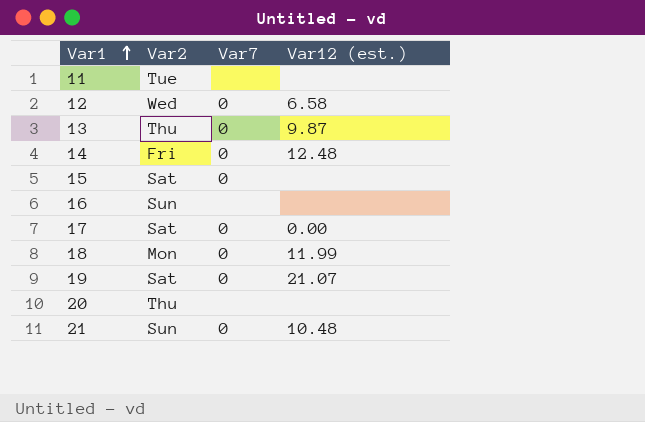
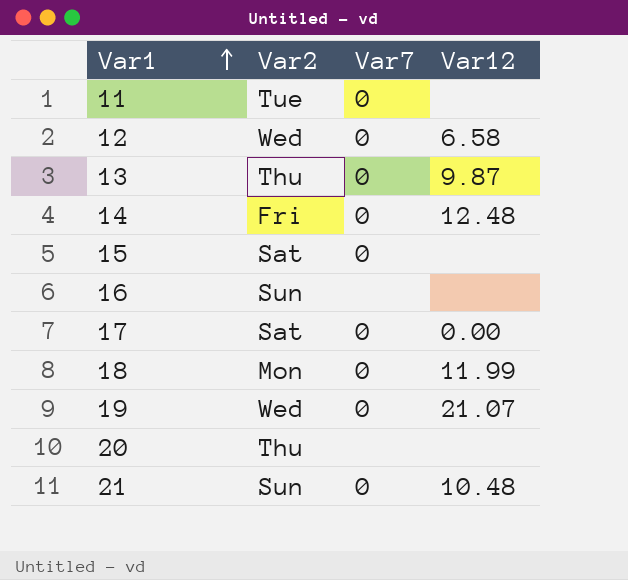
column name: Var12 (est.) -> Var12
11 | Var7: none -> 0
19 | Var2: Sat -> Wed

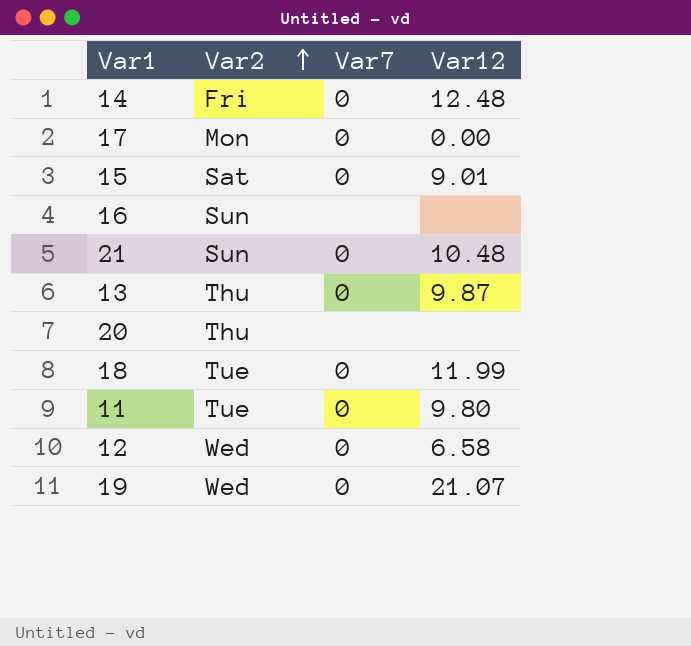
row order: Var1 ascending -> Var2 ascending
17 | Var2: Sat -> Mon
15 | Var12: none -> 9.01
18 | Var2: Mon -> Tue
11 | Var12: none -> 9.80

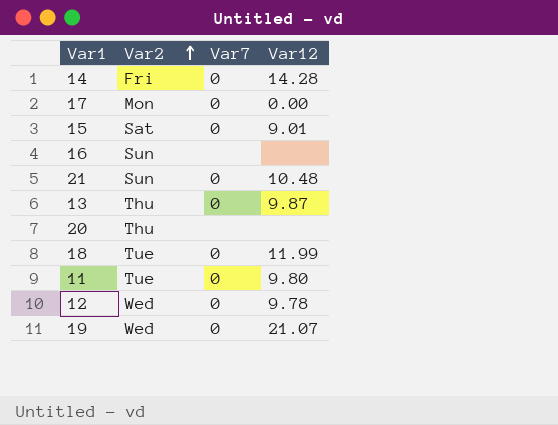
14 | Var12: 12.48 -> 14.28
12 | Var12: 6.58 -> 9.78

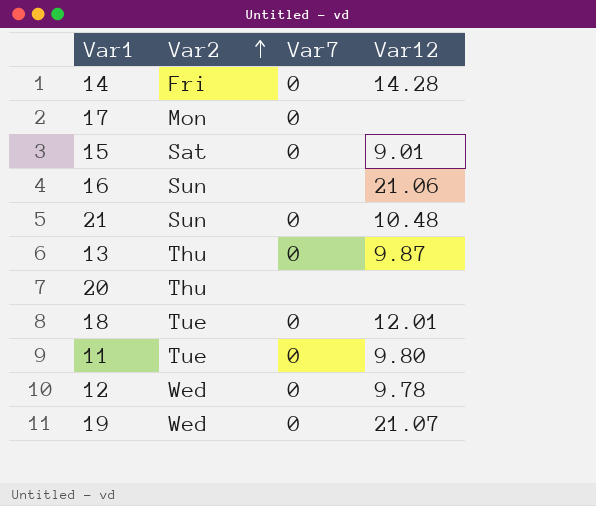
17 | Var12: 0.00 -> none
16 | Var12: none -> 21.06
18 | Var12: 11.99 -> 12.01

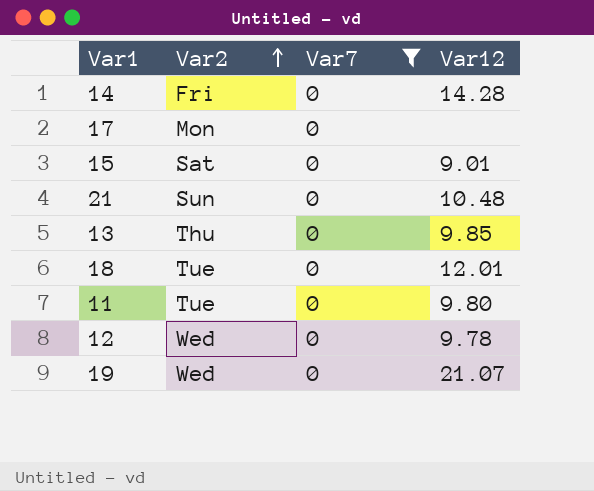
filter: none -> Var7 = 0
13 | Var12: 9.87 -> 9.85

